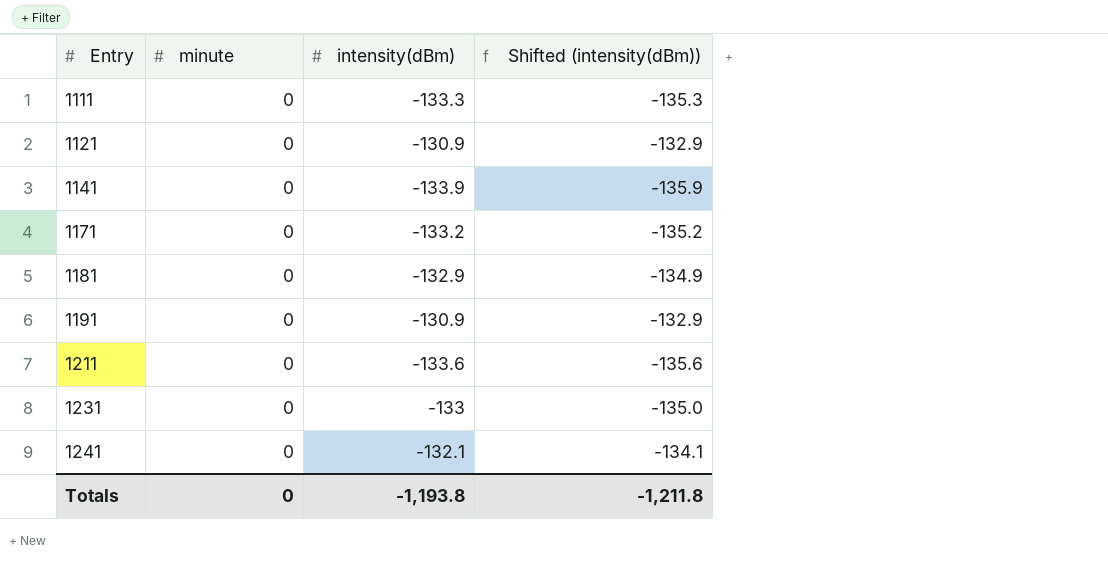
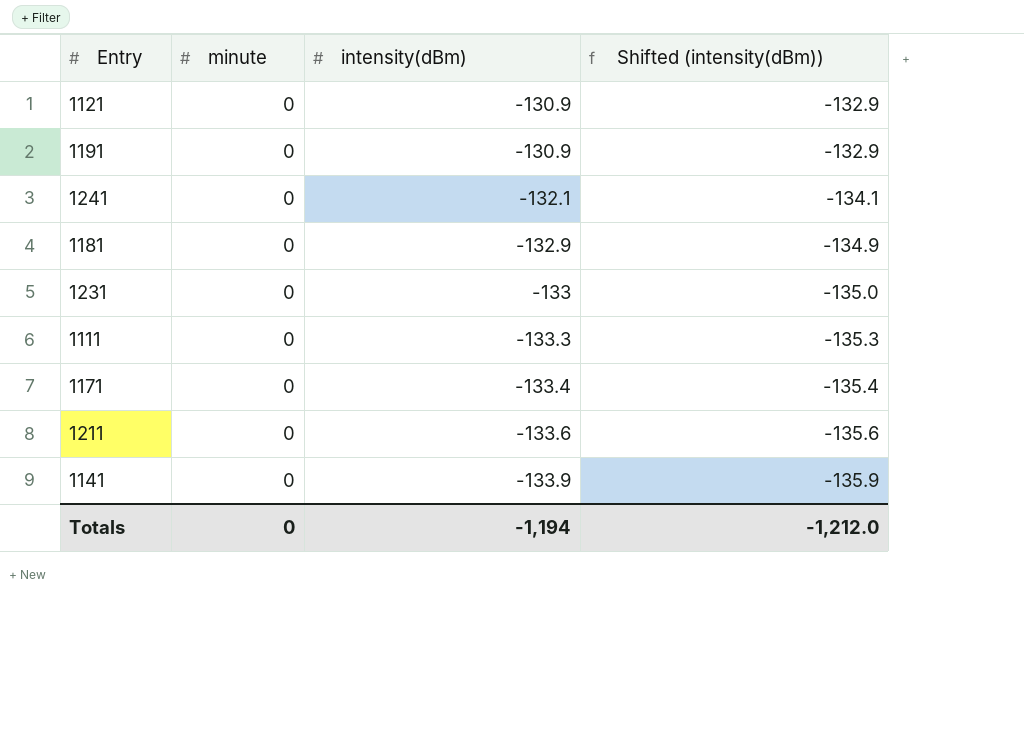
row order: Entry ascending -> intensity(dBm) descending
1171 | intensity(dBm): -133.2 -> -133.4
1171 | Shifted (intensity(dBm)): -135.2 -> -135.4
Totals | intensity(dBm): -1,193.8 -> -1,194
Totals | Shifted (intensity(dBm)): -1,211.8 -> -1,212.0

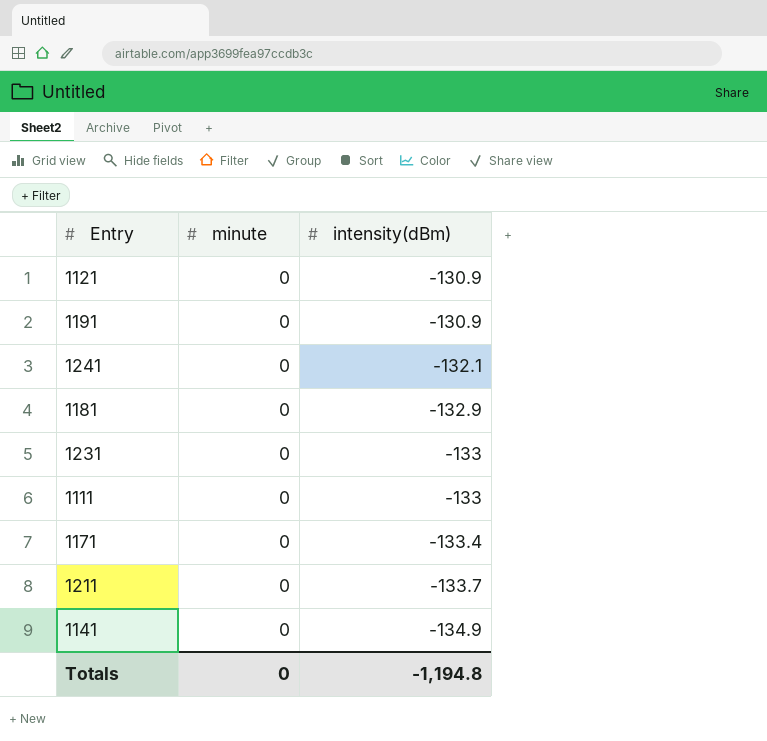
column Shifted (intensity(dBm)) | formula: [intensity(dBm)] - 2 -> none
1111 | intensity(dBm): -133.3 -> -133
1211 | intensity(dBm): -133.6 -> -133.7
1141 | intensity(dBm): -133.9 -> -134.9
Totals | intensity(dBm): -1,194 -> -1,194.8

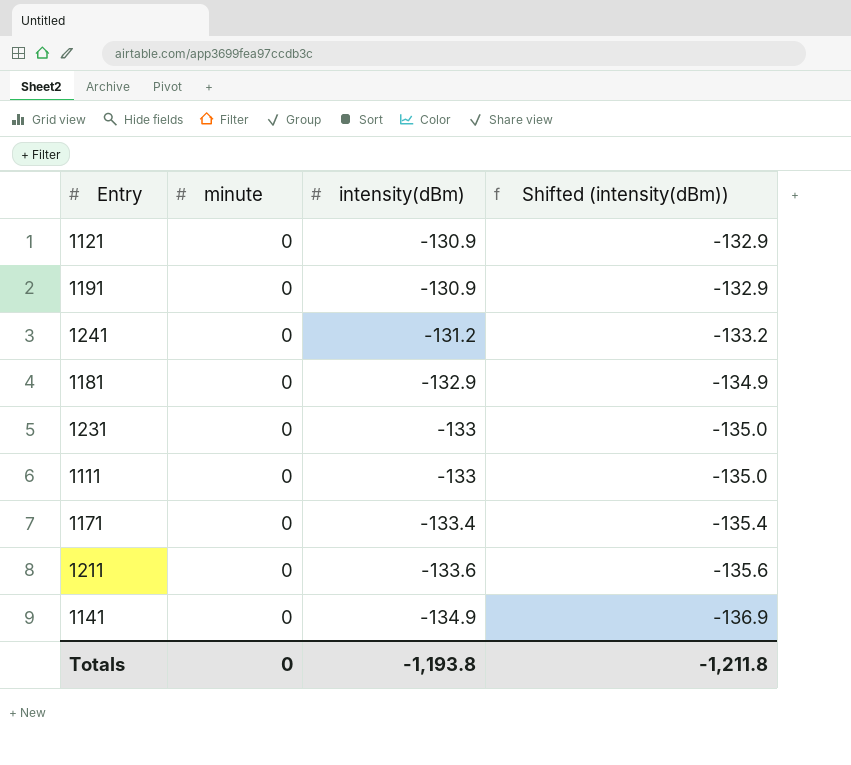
column Shifted (intensity(dBm)) | formula: none -> [intensity(dBm)] - 2
1241 | intensity(dBm): -132.1 -> -131.2
1211 | intensity(dBm): -133.7 -> -133.6
Totals | intensity(dBm): -1,194.8 -> -1,193.8

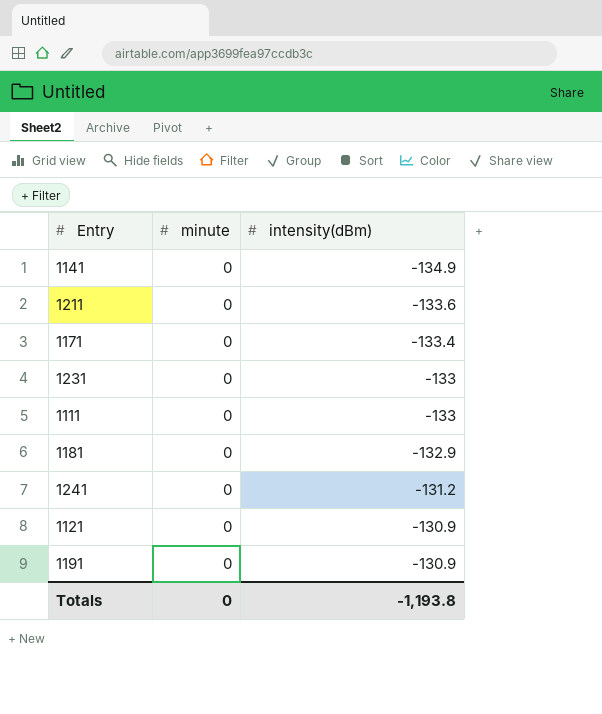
row order: intensity(dBm) descending -> intensity(dBm) ascending
column Shifted (intensity(dBm)) | formula: [intensity(dBm)] - 2 -> none

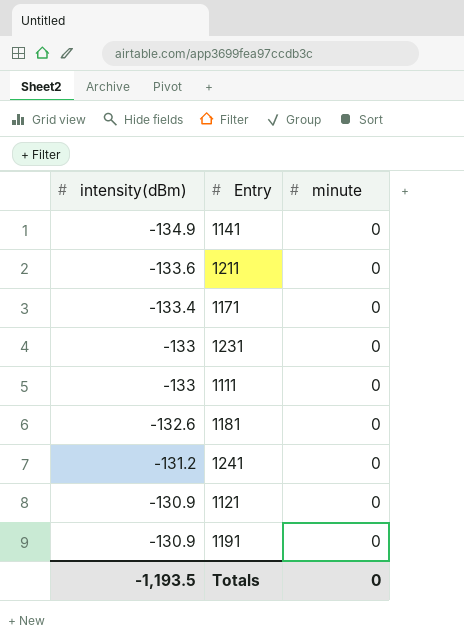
column intensity(dBm) | position: 3 -> 1
1181 | intensity(dBm): -132.9 -> -132.6
Totals | intensity(dBm): -1,193.8 -> -1,193.5

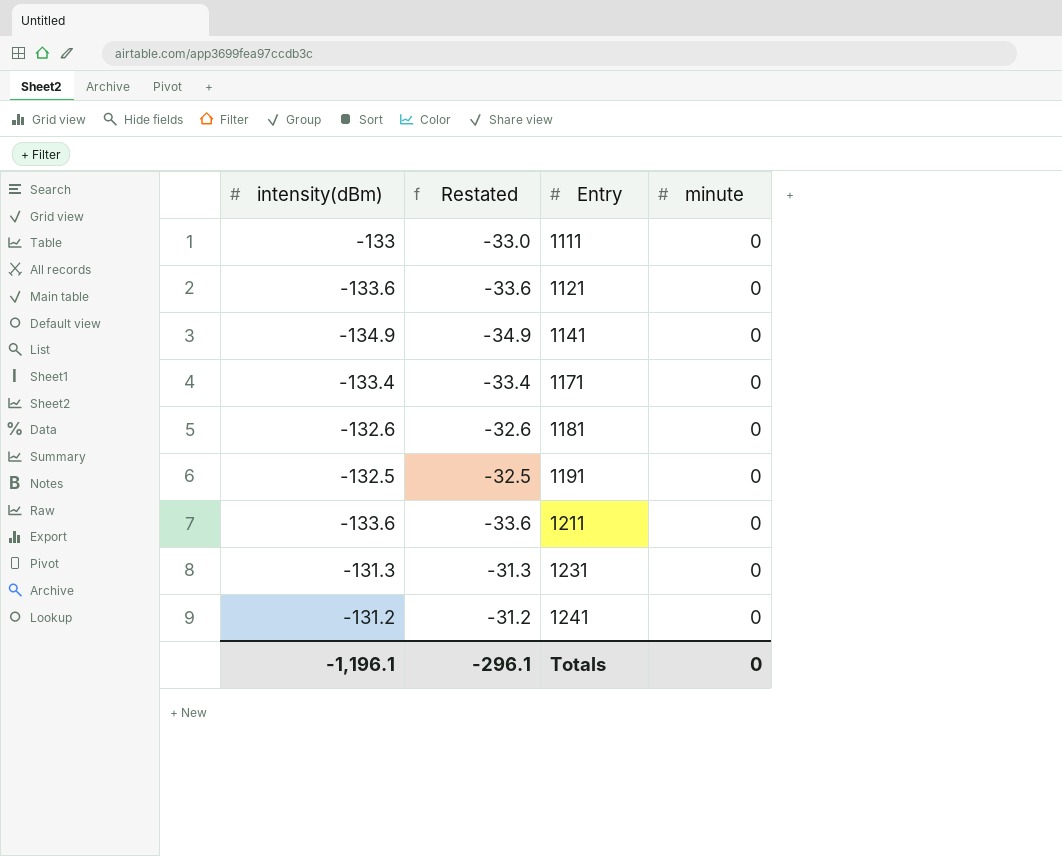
row order: intensity(dBm) ascending -> Entry ascending
column Restated | formula: none -> [intensity(dBm)] + 100
1121 | intensity(dBm): -130.9 -> -133.6
1191 | intensity(dBm): -130.9 -> -132.5
1231 | intensity(dBm): -133 -> -131.3
Totals | intensity(dBm): -1,193.5 -> -1,196.1

